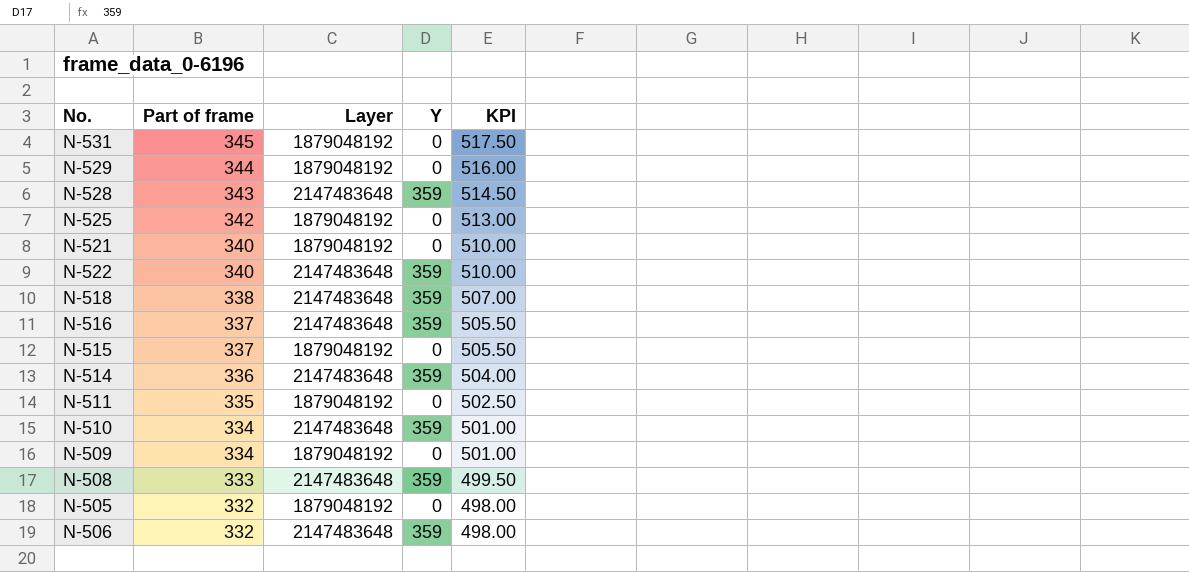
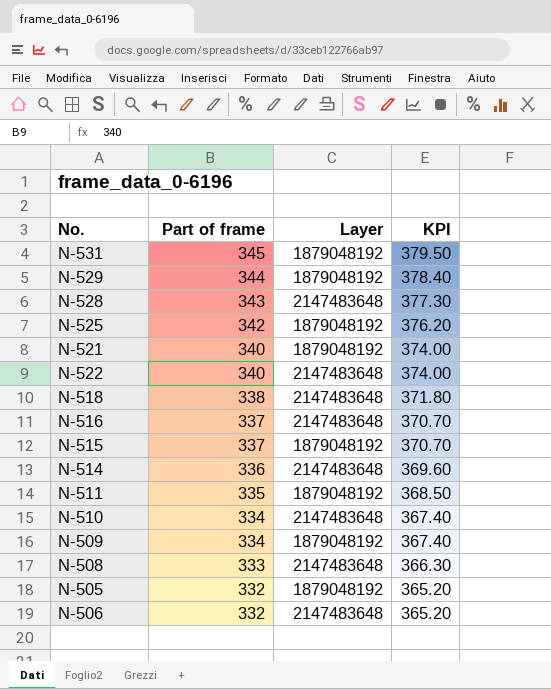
column Y | position: 4 -> none
column KPI | formula: [Part of frame] * 1.5 -> [Part of frame] * 1.1

